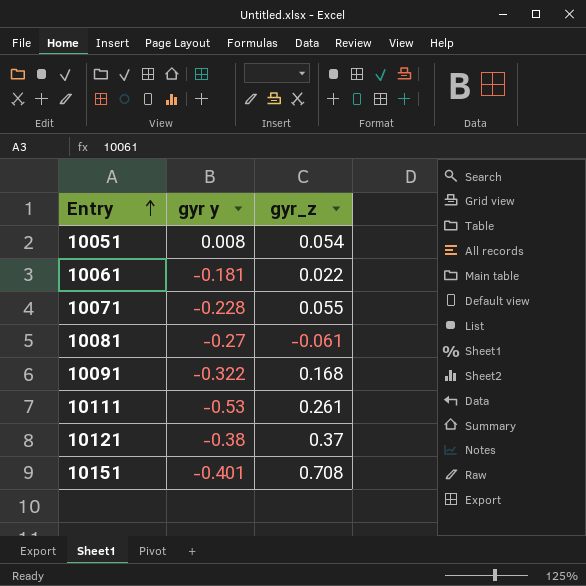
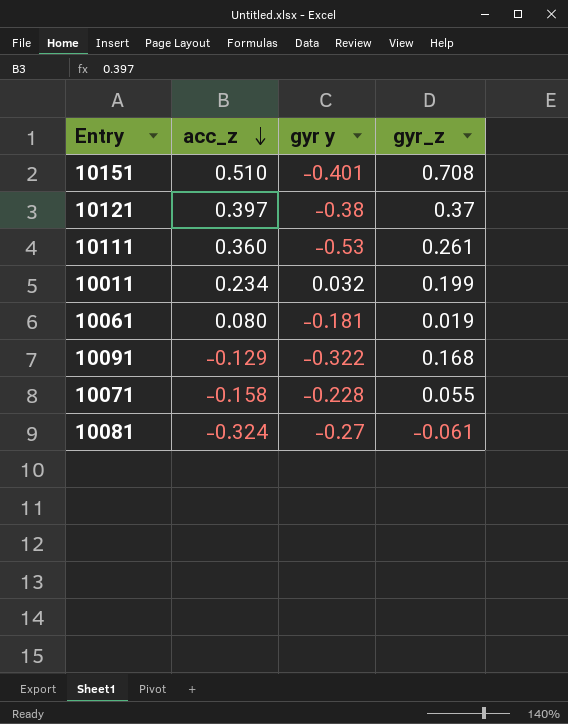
row order: Entry ascending -> acc_z descending
column acc_z | position: none -> 2
row 10051: 0.008 | 0.054 -> none
row 10011: none -> 0.234 | 0.032 | 0.199
10061 | gyr_z: 0.022 -> 0.019

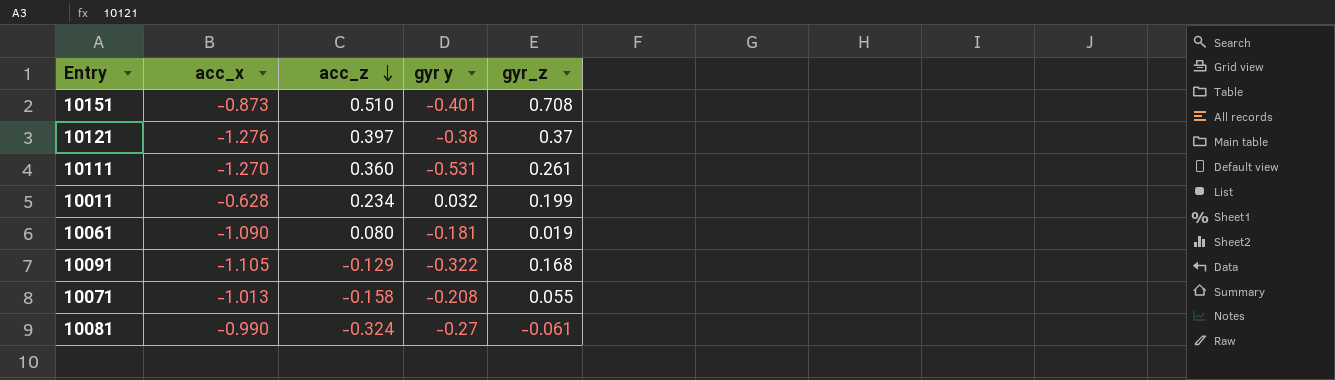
column acc_x | position: none -> 2
10111 | gyr y: -0.53 -> -0.531
10071 | gyr y: -0.228 -> -0.208

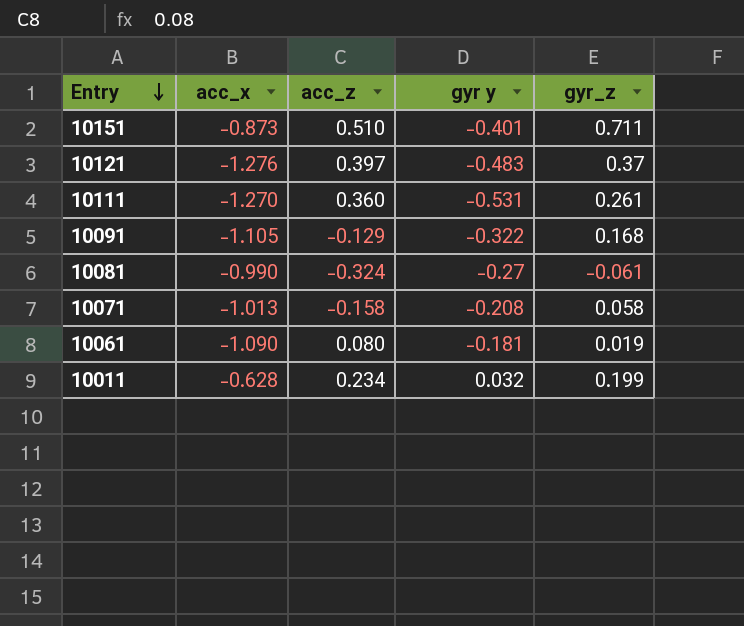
row order: acc_z descending -> Entry descending
10151 | gyr_z: 0.708 -> 0.711
10121 | gyr y: -0.38 -> -0.483
10071 | gyr_z: 0.055 -> 0.058

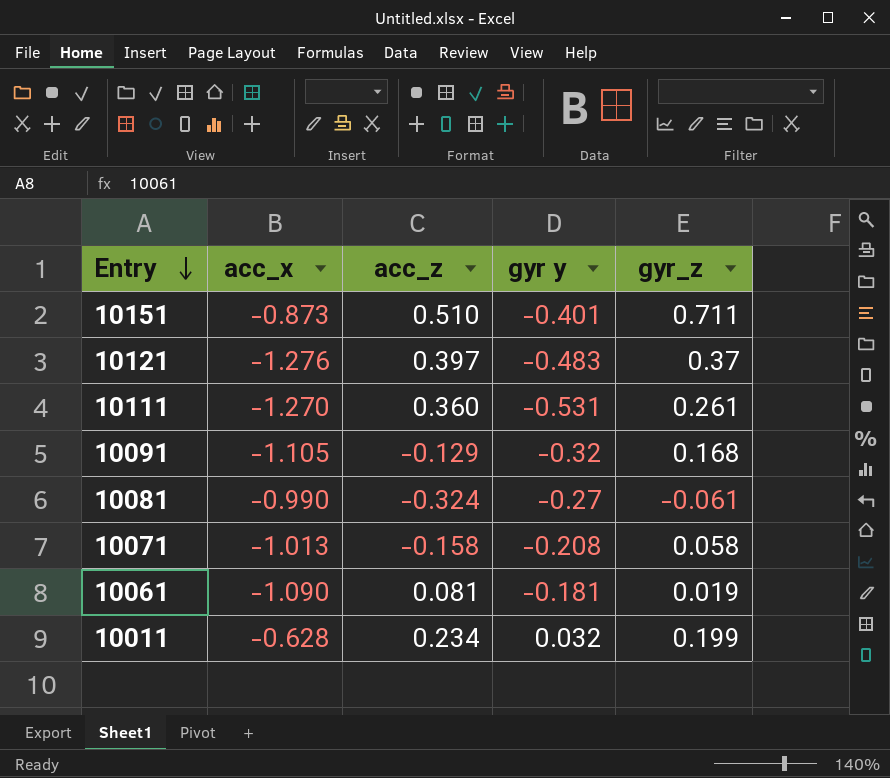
10091 | gyr y: -0.322 -> -0.32
10061 | acc_z: 0.080 -> 0.081

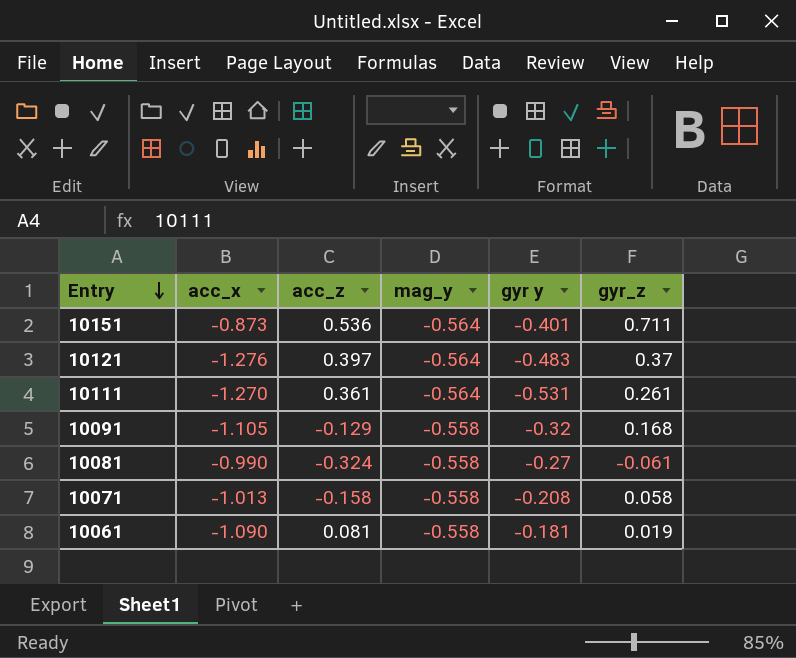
column mag_y | position: none -> 4
row 10011: -0.628 | 0.234 | 0.032 | 0.199 -> none
10151 | acc_z: 0.510 -> 0.536
10111 | acc_z: 0.360 -> 0.361

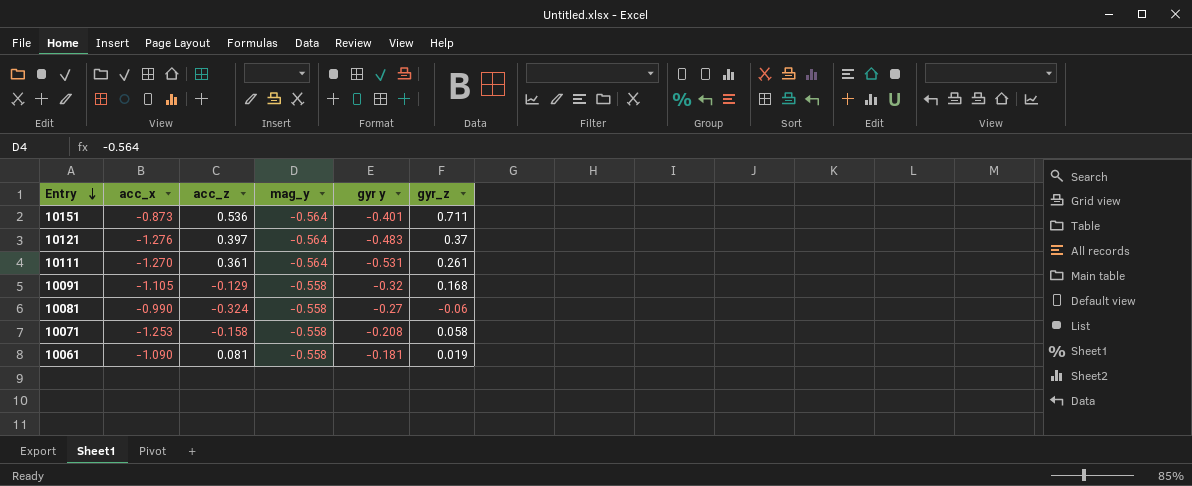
10081 | gyr_z: -0.061 -> -0.06
10071 | acc_x: -1.013 -> -1.253

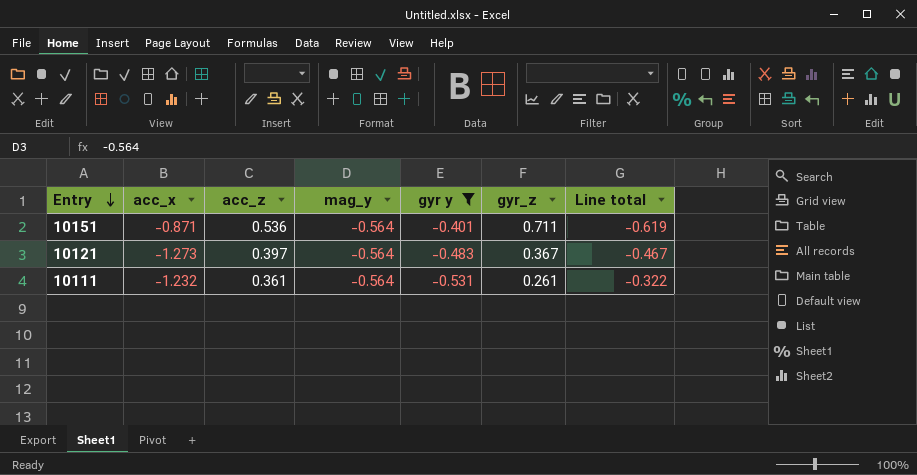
filter: none -> gyr y <= -0.401
column Line total | formula: none -> [acc_x] * [gyr_z]
10151 | acc_x: -0.873 -> -0.871
10121 | acc_x: -1.276 -> -1.273
10121 | gyr_z: 0.37 -> 0.367
10111 | acc_x: -1.270 -> -1.232

